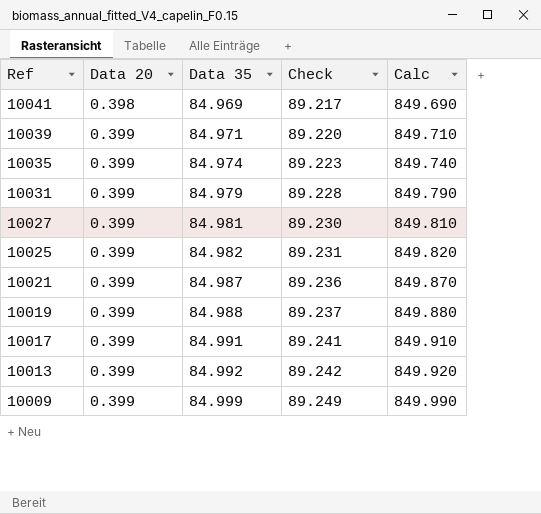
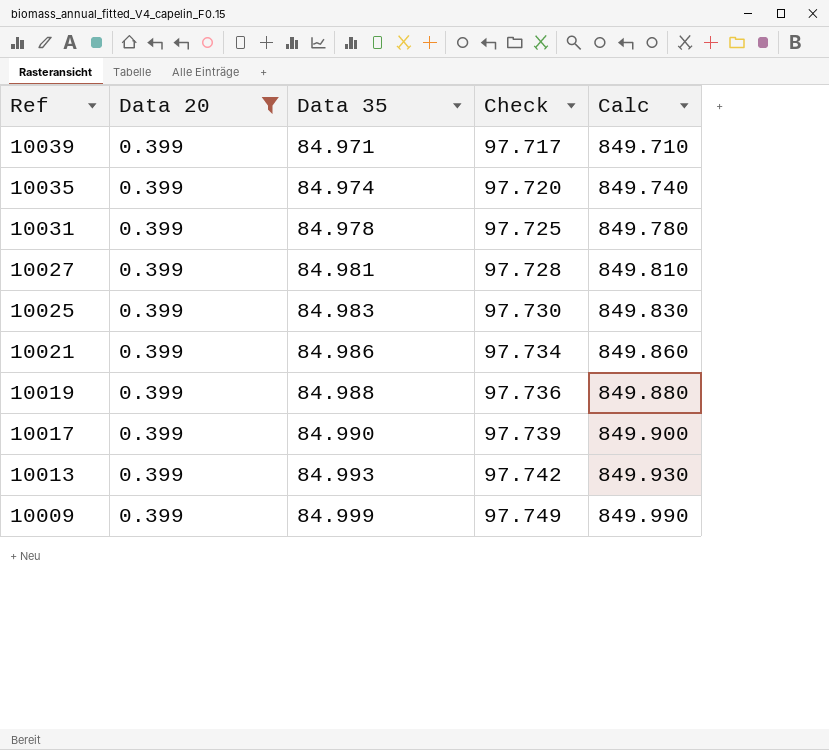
filter: none -> Data 20 = 0.399
column Check | formula: [Data 35] * 1.05 -> [Data 35] * 1.15
10031 | Data 35: 84.979 -> 84.978
10031 | Calc: 849.790 -> 849.780
10025 | Data 35: 84.982 -> 84.983
10025 | Calc: 849.820 -> 849.830
10021 | Data 35: 84.987 -> 84.986
10021 | Calc: 849.870 -> 849.860
10017 | Data 35: 84.991 -> 84.990
10017 | Calc: 849.910 -> 849.900
10013 | Data 35: 84.992 -> 84.993
10013 | Calc: 849.920 -> 849.930

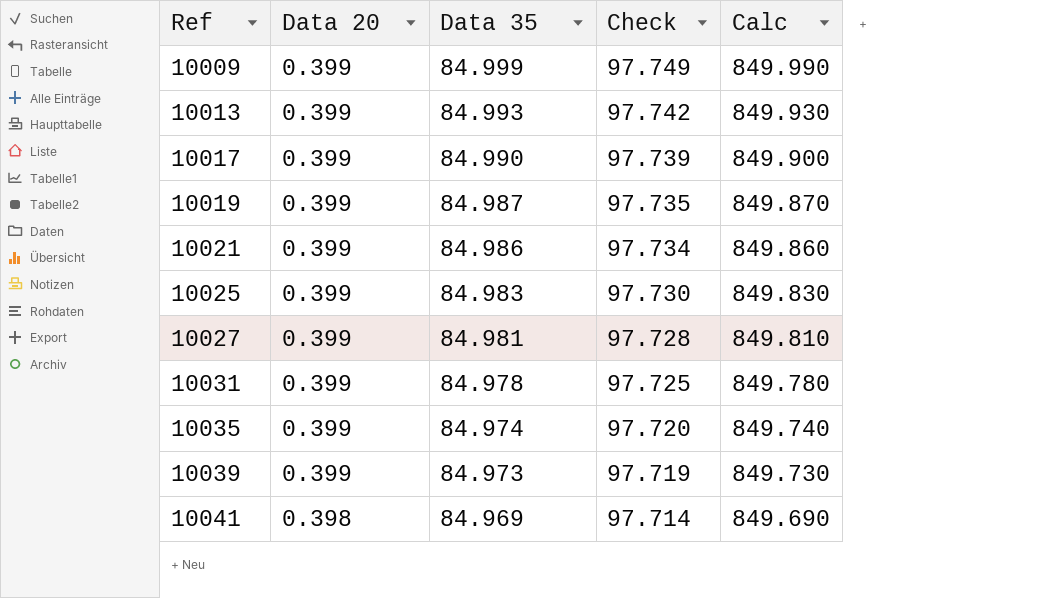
filter: Data 20 = 0.399 -> none
row order: Ref descending -> Ref ascending
10019 | Data 35: 84.988 -> 84.987
10019 | Check: 97.736 -> 97.735
10019 | Calc: 849.880 -> 849.870
10039 | Data 35: 84.971 -> 84.973
10039 | Check: 97.717 -> 97.719
10039 | Calc: 849.710 -> 849.730

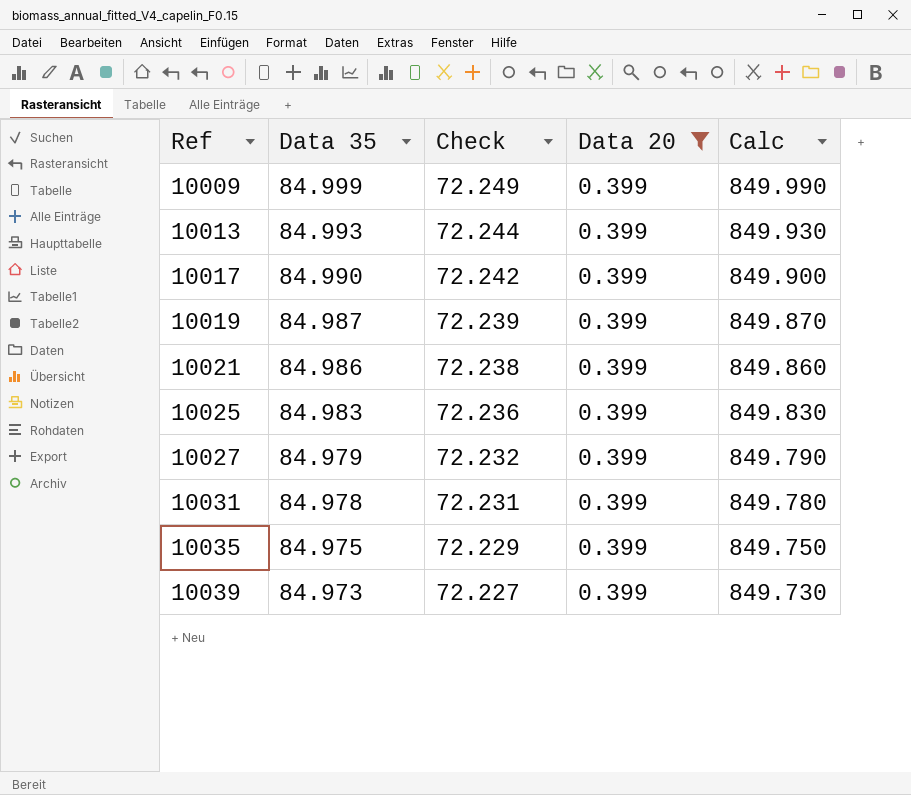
filter: none -> Data 20 = 0.399
column Check | formula: [Data 35] * 1.15 -> [Data 35] * 0.85
column Data 20 | position: 2 -> 4
10027 | Data 35: 84.981 -> 84.979
10027 | Calc: 849.810 -> 849.790
10035 | Data 35: 84.974 -> 84.975
10035 | Calc: 849.740 -> 849.750

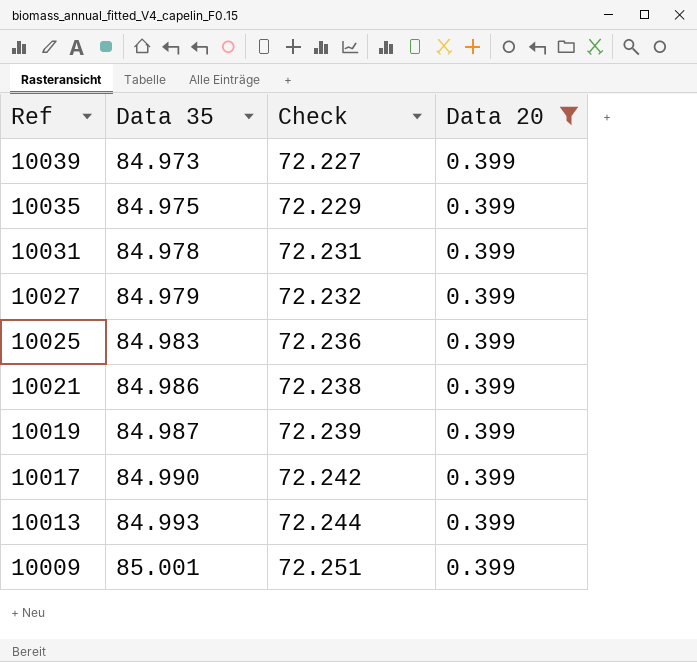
row order: Ref ascending -> Ref descending
column Calc | formula: [Data 35] * 10 -> none
10009 | Data 35: 84.999 -> 85.001
10009 | Check: 72.249 -> 72.251

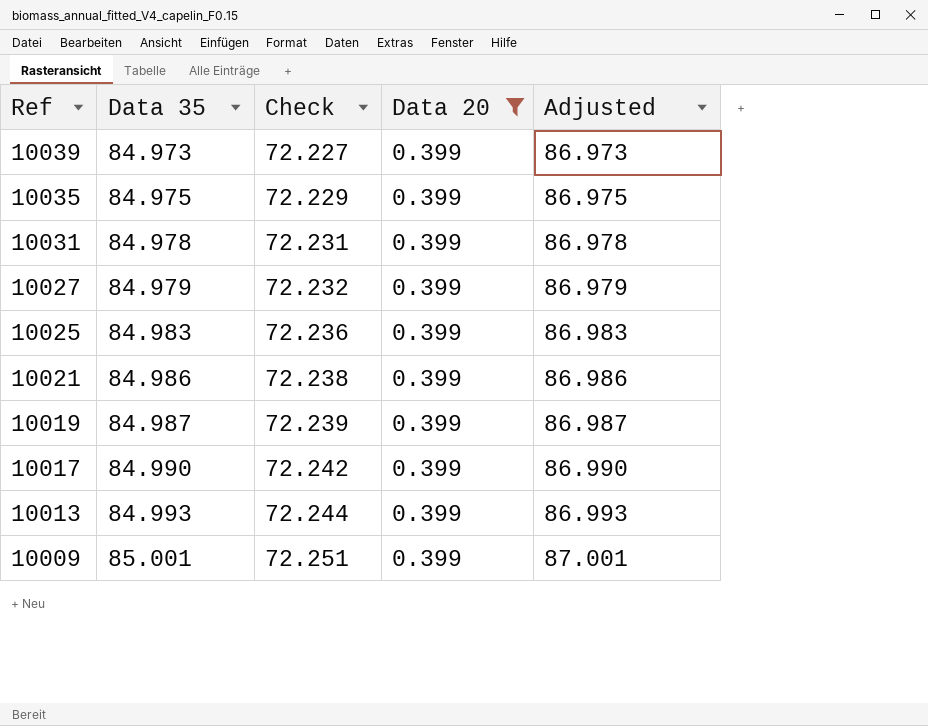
column Adjusted | formula: none -> [Data 35] + 2

